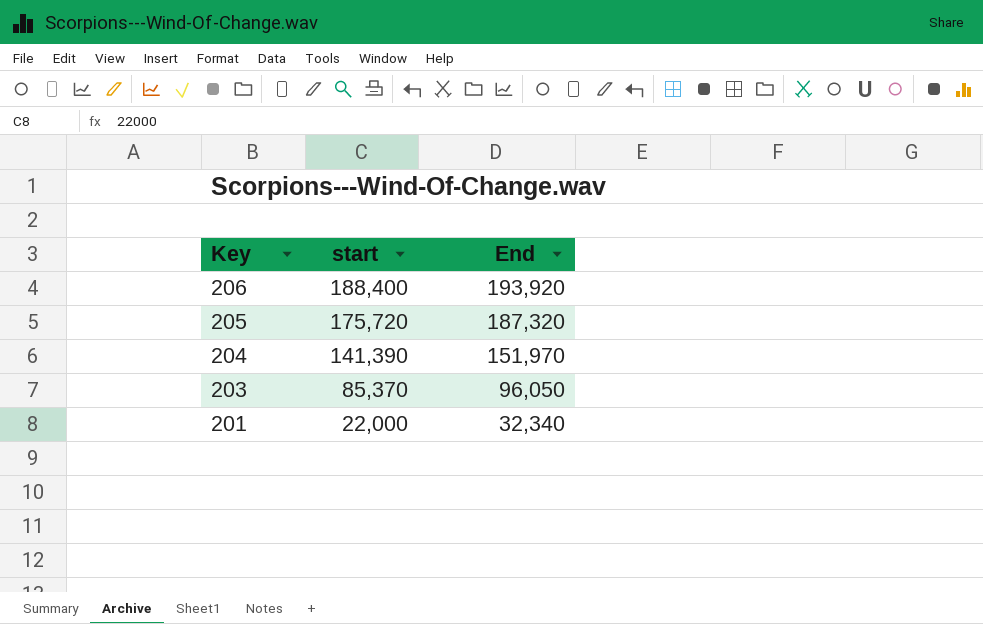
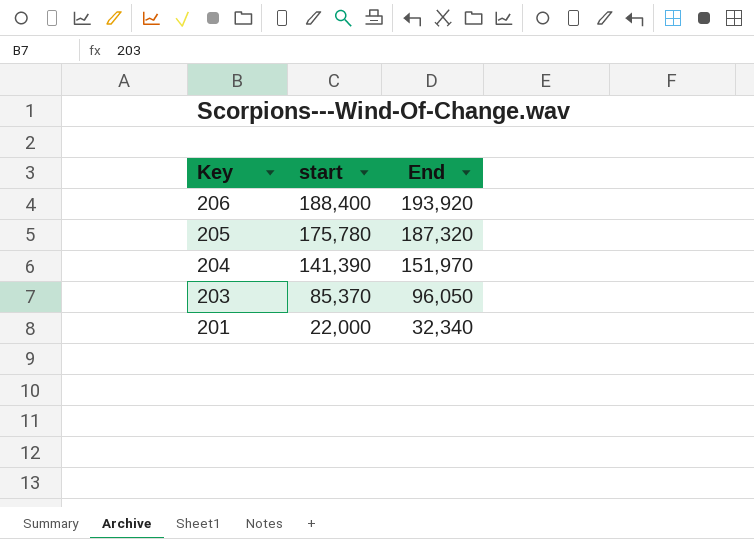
205 | start: 175,720 -> 175,780

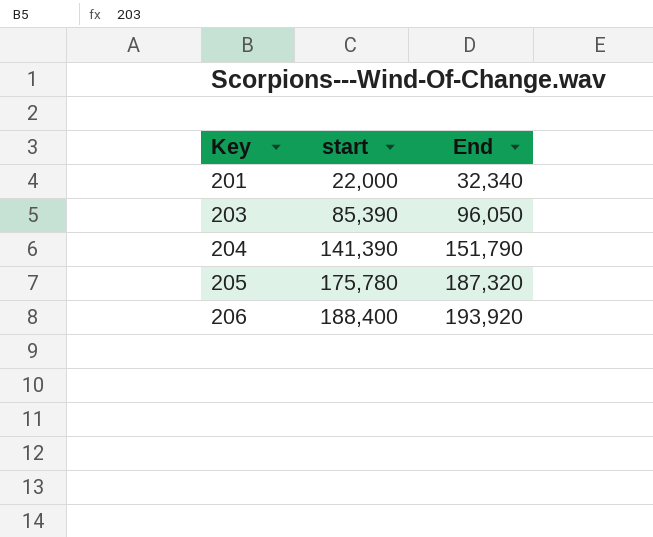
row order: Key descending -> Key ascending
203 | start: 85,370 -> 85,390
204 | End: 151,970 -> 151,790

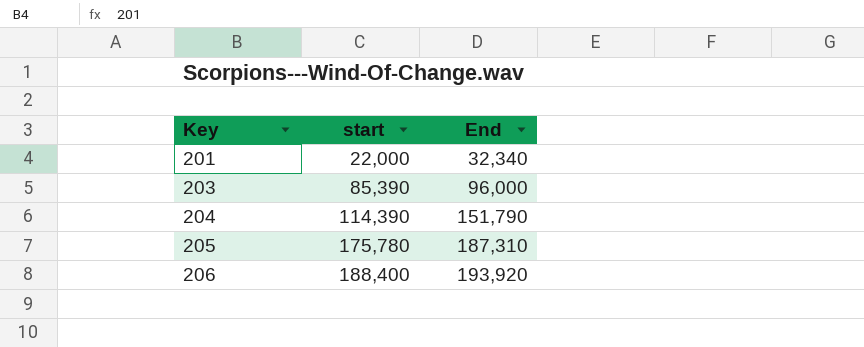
203 | End: 96,050 -> 96,000
204 | start: 141,390 -> 114,390
205 | End: 187,320 -> 187,310

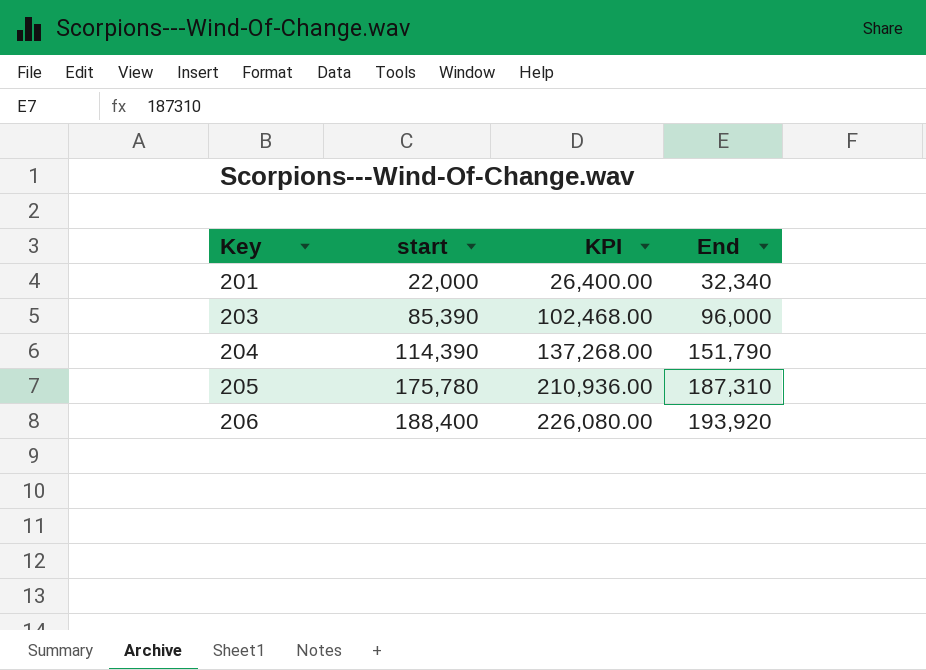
column KPI | formula: none -> [start] * 1.2

